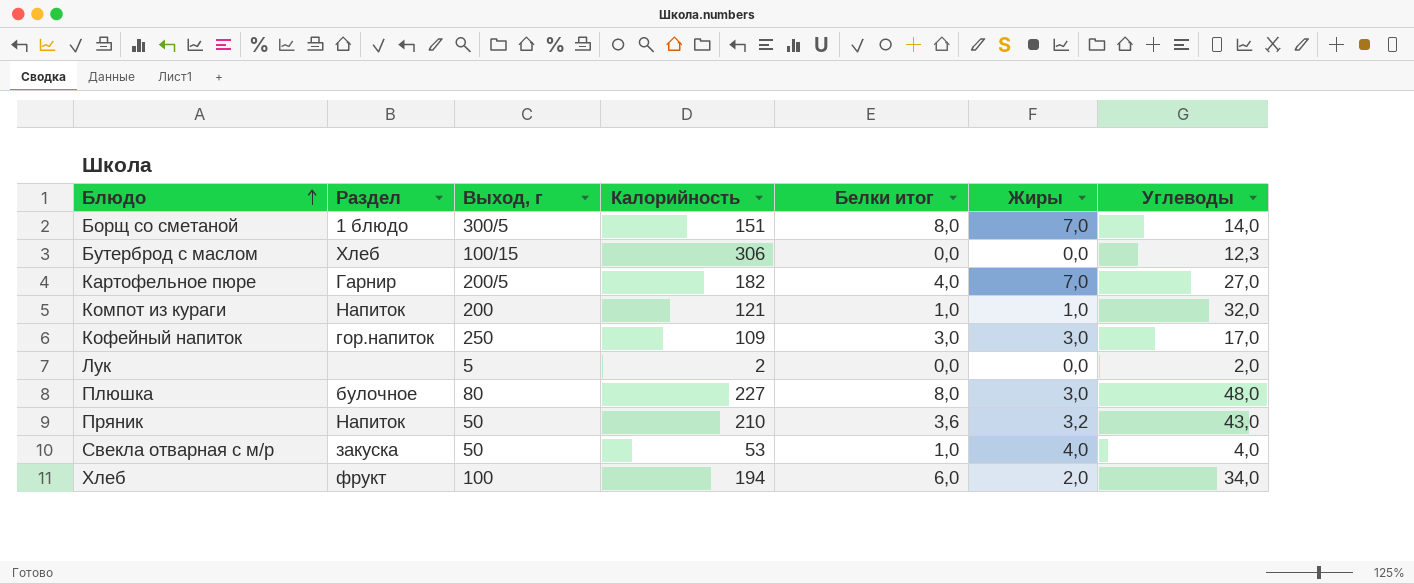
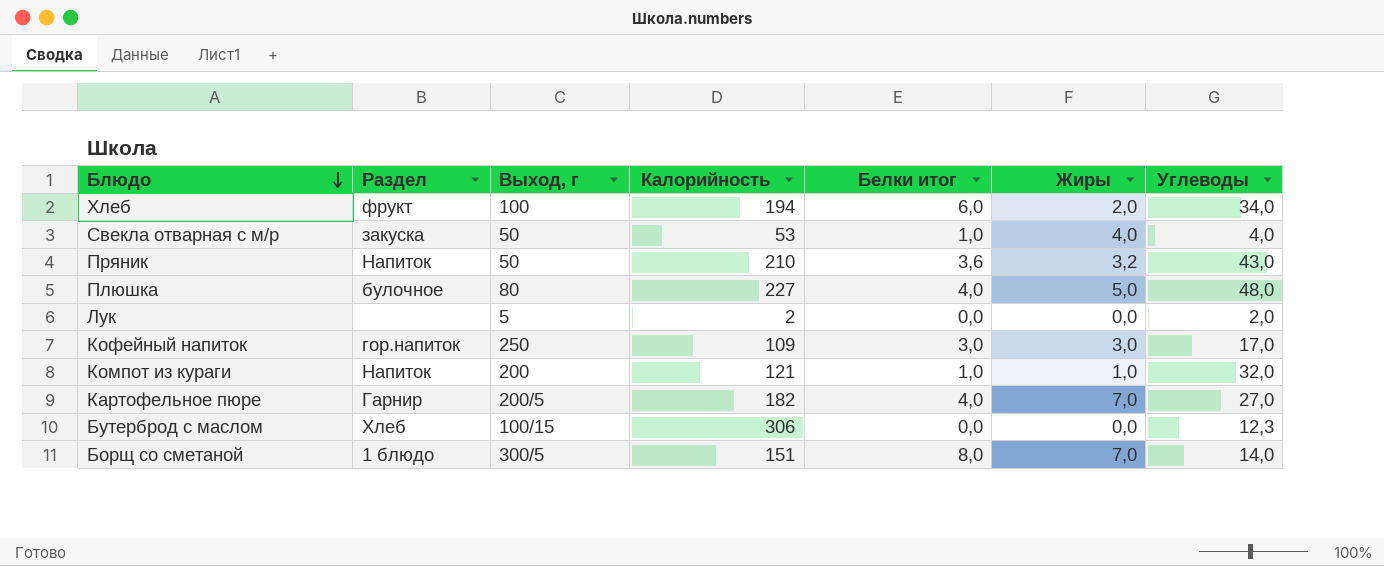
row order: Блюдо ascending -> Блюдо descending
Плюшка | Белки итог: 8,0 -> 4,0
Плюшка | Жиры: 3,0 -> 5,0

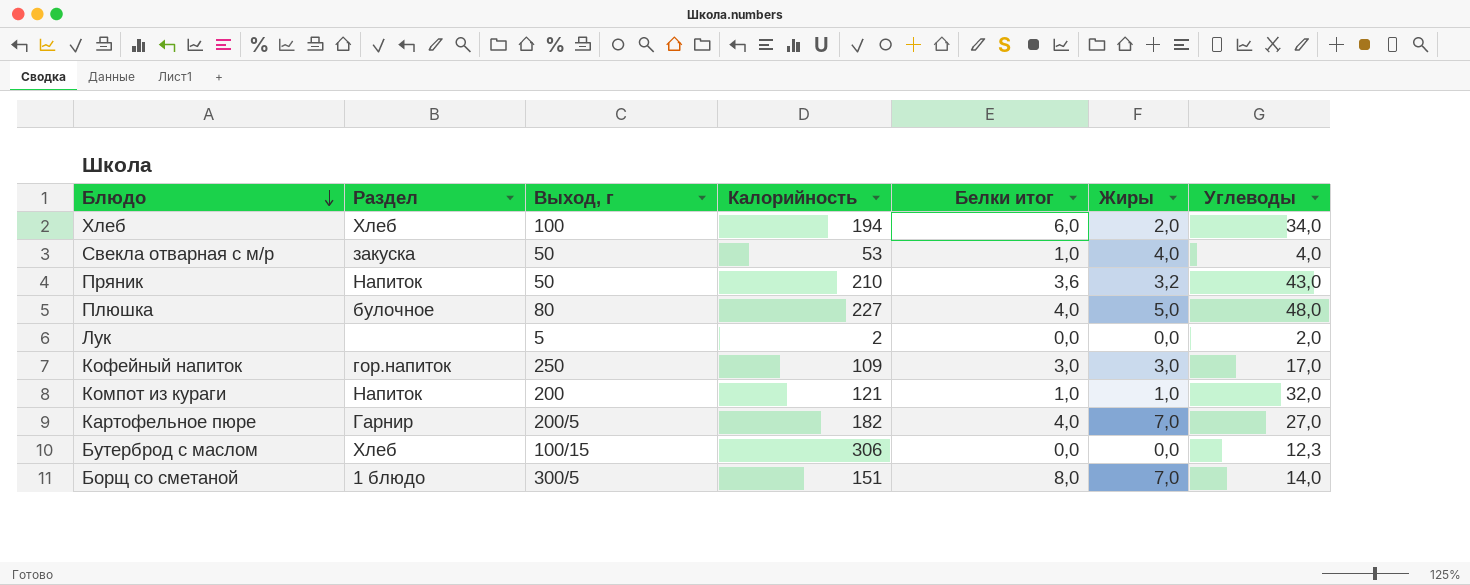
Хлеб | Раздел: фрукт -> Хлеб

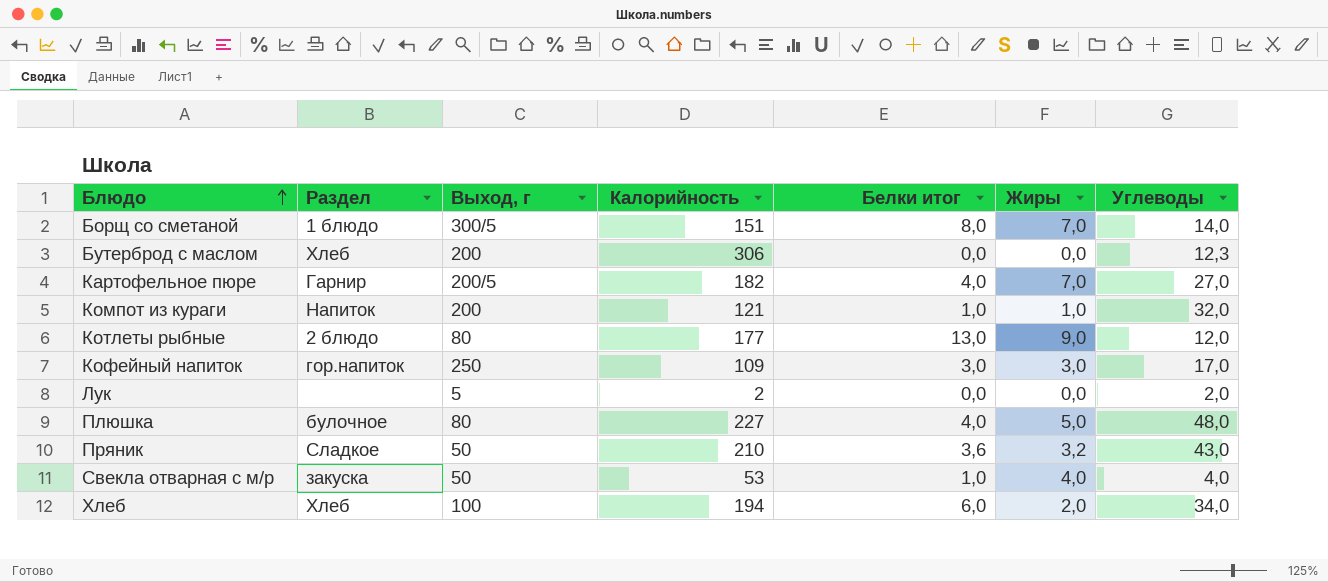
row order: Блюдо descending -> Блюдо ascending
Бутерброд с маслом | Выход, г: 100/15 -> 200
row Котлеты рыбные: none -> 2 блюдо | 80 | 177 | 13,0 | 9,0 | 12,0
Пряник | Раздел: Напиток -> Сладкое

